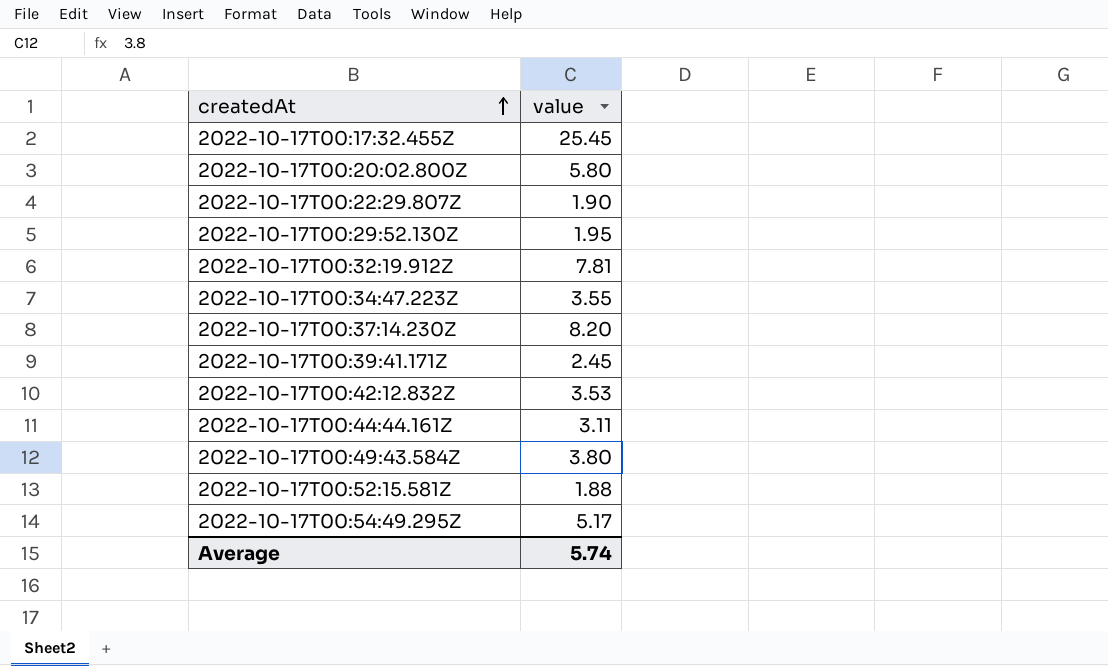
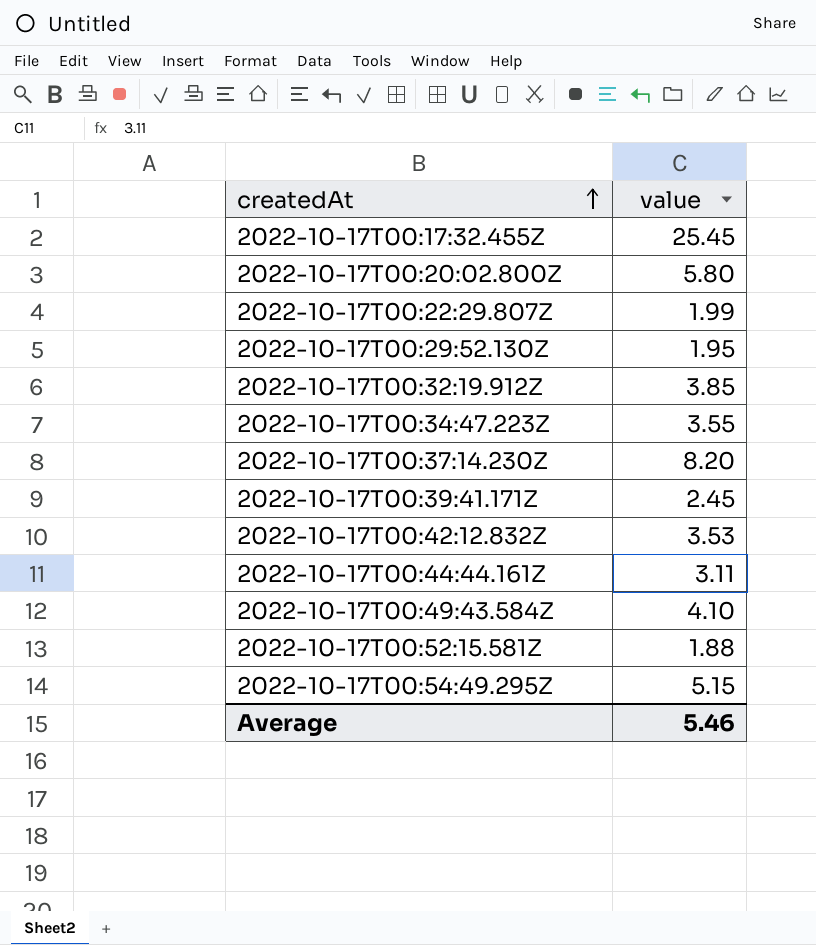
2022-10-17T00:22:29.807Z | value: 1.90 -> 1.99
2022-10-17T00:32:19.912Z | value: 7.81 -> 3.85
2022-10-17T00:49:43.584Z | value: 3.80 -> 4.10
2022-10-17T00:54:49.295Z | value: 5.17 -> 5.15
Average | value: 5.74 -> 5.46

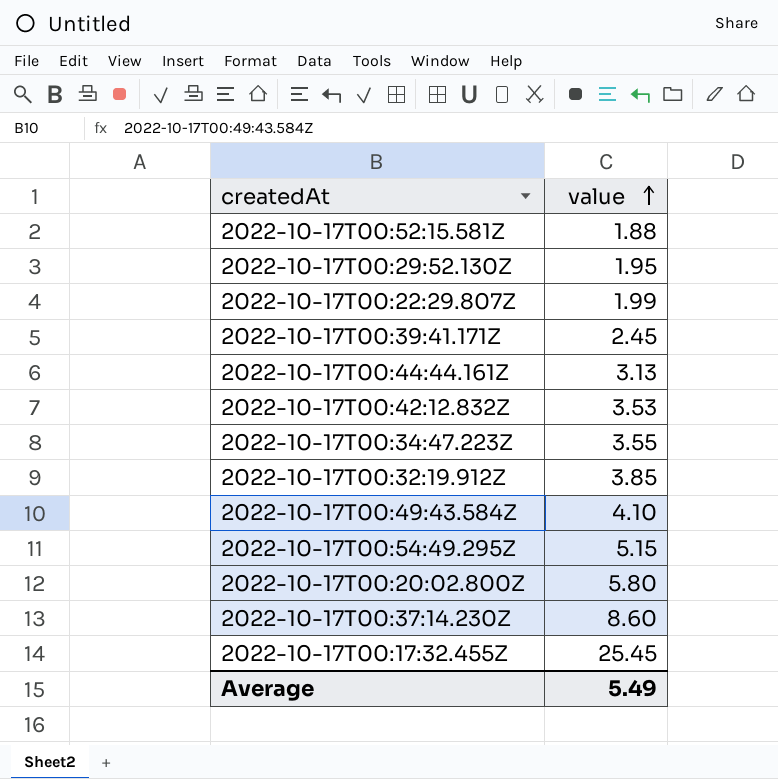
row order: createdAt ascending -> value ascending
2022-10-17T00:44:44.161Z | value: 3.11 -> 3.13
2022-10-17T00:37:14.230Z | value: 8.20 -> 8.60
Average | value: 5.46 -> 5.49

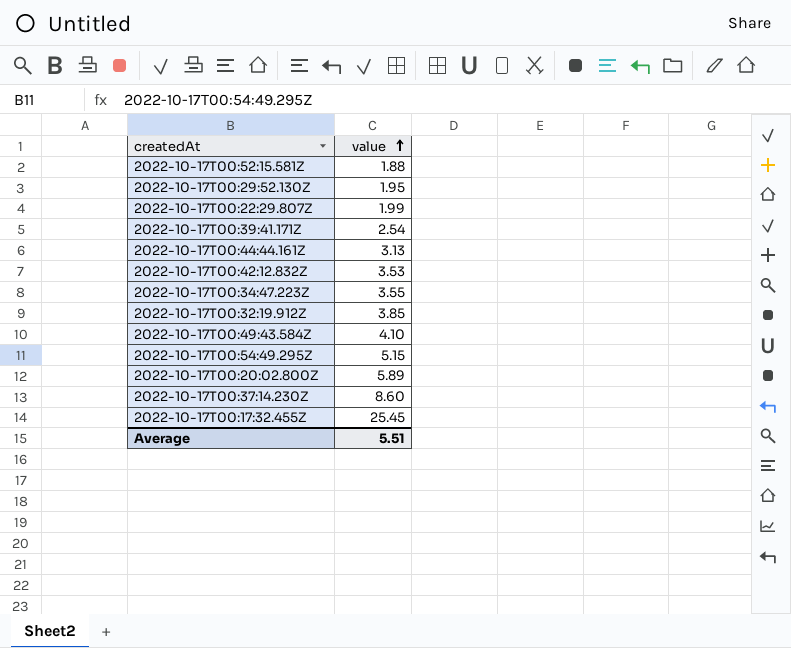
2022-10-17T00:39:41.171Z | value: 2.45 -> 2.54
2022-10-17T00:20:02.800Z | value: 5.80 -> 5.89
Average | value: 5.49 -> 5.51

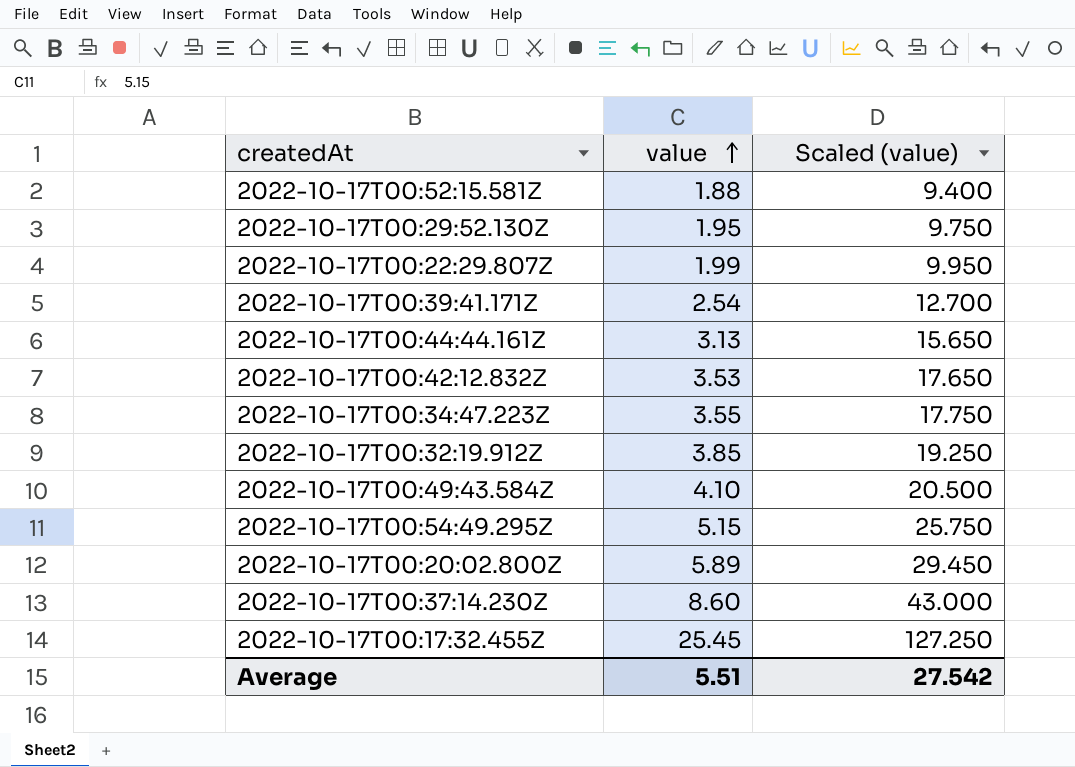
column Scaled (value) | formula: none -> [value] * 5

